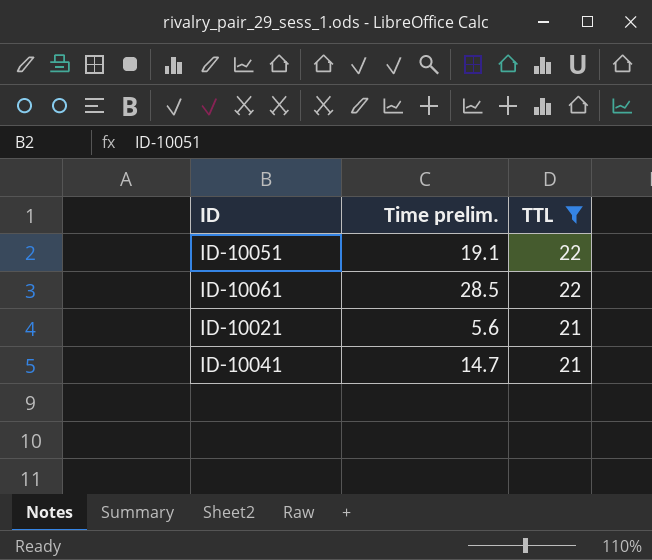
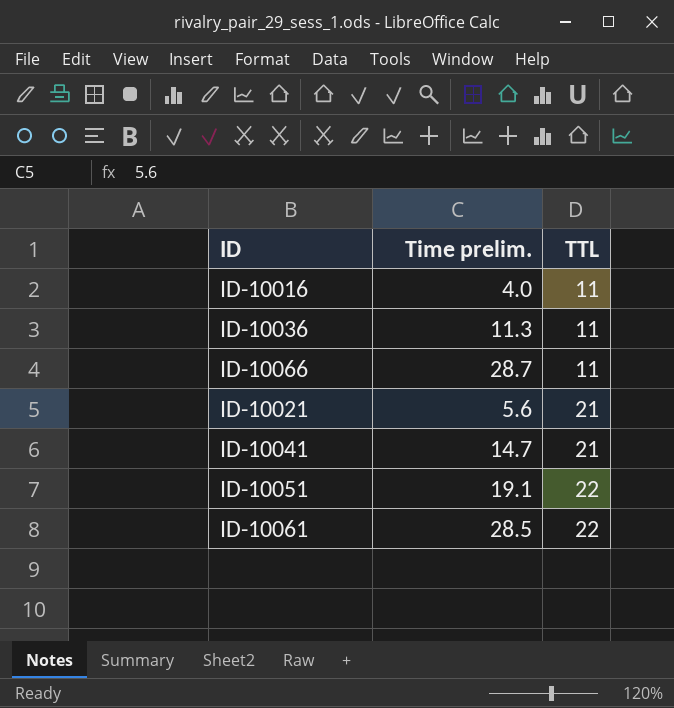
filter: TTL != 11 -> none
row order: TTL descending -> TTL ascending

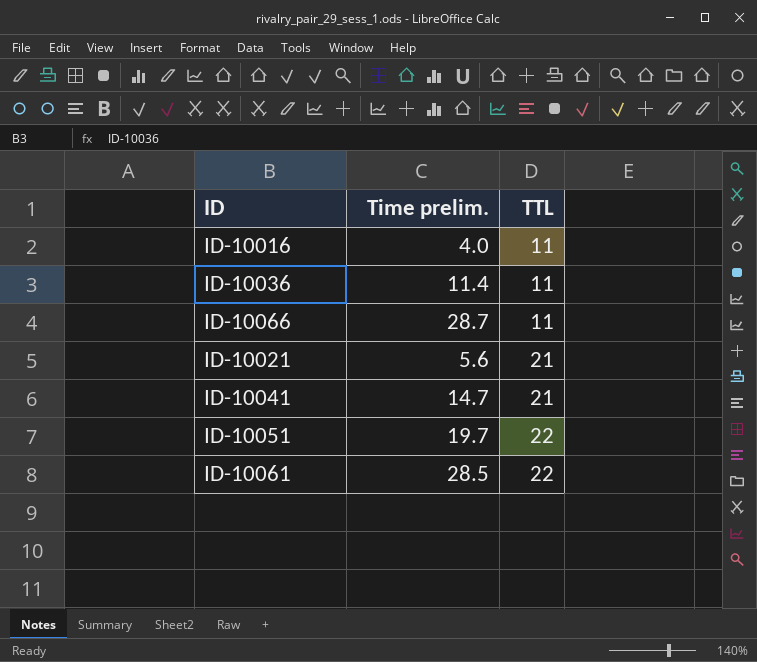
ID-10036 | Time prelim.: 11.3 -> 11.4
ID-10051 | Time prelim.: 19.1 -> 19.7

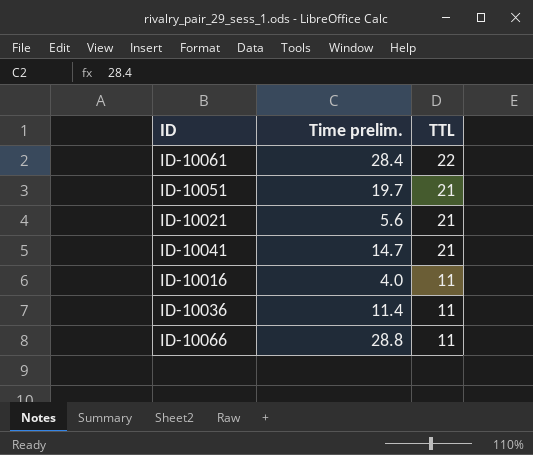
row order: TTL ascending -> TTL descending
ID-10061 | Time prelim.: 28.5 -> 28.4
ID-10051 | TTL: 22 -> 21
ID-10066 | Time prelim.: 28.7 -> 28.8

